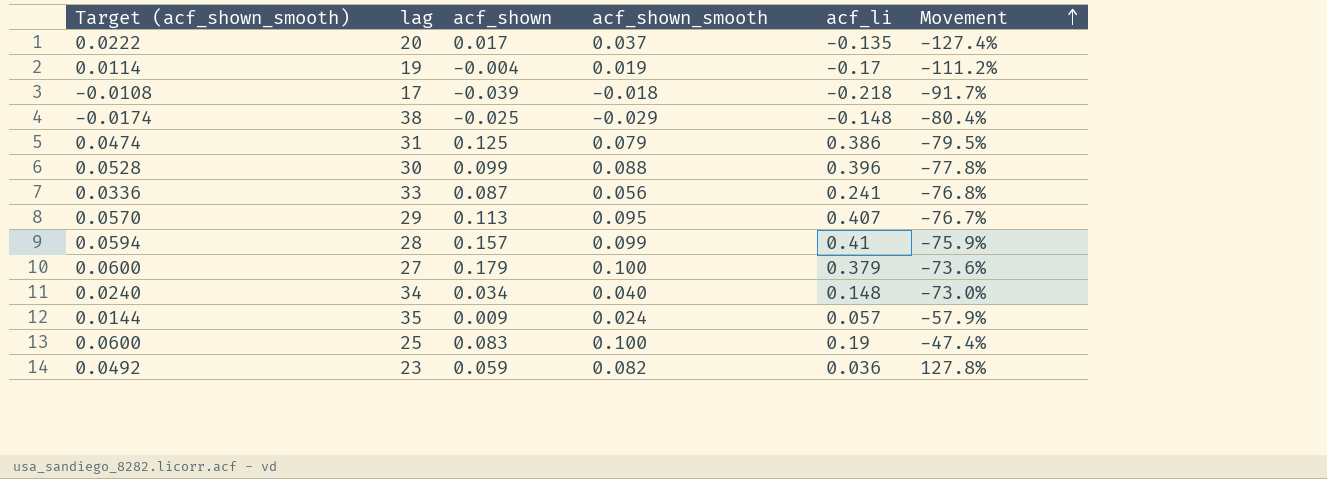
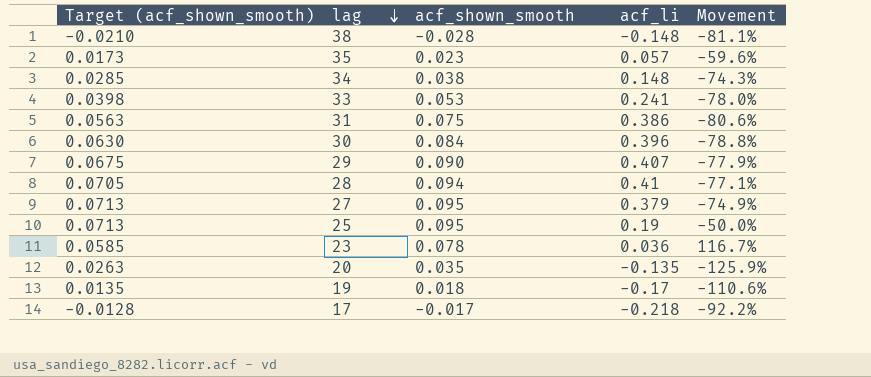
row order: Movement ascending -> lag descending
column acf_shown | position: 3 -> none
column Target (acf_shown_smooth) | formula: [acf_shown_smooth] * 0.6 -> [acf_shown_smooth] * 0.75
38 | acf_shown_smooth: -0.029 -> -0.028
38 | Movement: -80.4% -> -81.1%
35 | acf_shown_smooth: 0.024 -> 0.023
35 | Movement: -57.9% -> -59.6%
34 | acf_shown_smooth: 0.040 -> 0.038
34 | Movement: -73.0% -> -74.3%
33 | acf_shown_smooth: 0.056 -> 0.053
33 | Movement: -76.8% -> -78.0%
31 | acf_shown_smooth: 0.079 -> 0.075
31 | Movement: -79.5% -> -80.6%
30 | acf_shown_smooth: 0.088 -> 0.084
30 | Movement: -77.8% -> -78.8%
29 | acf_shown_smooth: 0.095 -> 0.090
29 | Movement: -76.7% -> -77.9%
28 | acf_shown_smooth: 0.099 -> 0.094
28 | Movement: -75.9% -> -77.1%
27 | acf_shown_smooth: 0.100 -> 0.095
27 | Movement: -73.6% -> -74.9%
25 | acf_shown_smooth: 0.100 -> 0.095
25 | Movement: -47.4% -> -50.0%
23 | acf_shown_smooth: 0.082 -> 0.078
23 | Movement: 127.8% -> 116.7%
20 | acf_shown_smooth: 0.037 -> 0.035
20 | Movement: -127.4% -> -125.9%
19 | acf_shown_smooth: 0.019 -> 0.018
19 | Movement: -111.2% -> -110.6%
17 | acf_shown_smooth: -0.018 -> -0.017
17 | Movement: -91.7% -> -92.2%

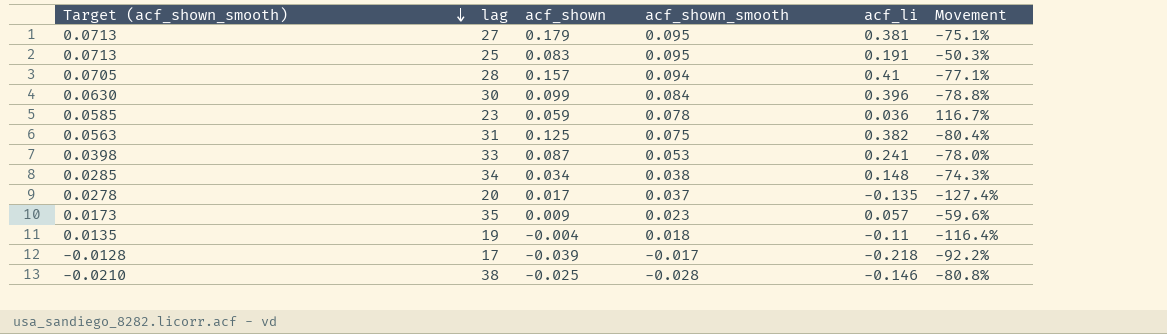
row order: lag descending -> Target (acf_shown_smooth) descending
column acf_shown | position: none -> 3
row 29: 0.0675 | 0.090 | 0.407 | -77.9% -> none
27 | acf_li: 0.379 -> 0.381
27 | Movement: -74.9% -> -75.1%
25 | acf_li: 0.19 -> 0.191
25 | Movement: -50.0% -> -50.3%
31 | acf_li: 0.386 -> 0.382
31 | Movement: -80.6% -> -80.4%
20 | Target (acf_shown_smooth): 0.0263 -> 0.0278
20 | acf_shown_smooth: 0.035 -> 0.037
20 | Movement: -125.9% -> -127.4%
19 | acf_li: -0.17 -> -0.11
19 | Movement: -110.6% -> -116.4%
38 | acf_li: -0.148 -> -0.146
38 | Movement: -81.1% -> -80.8%

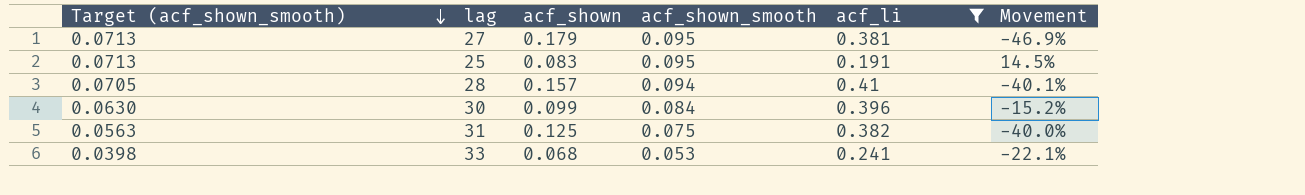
filter: none -> acf_li >= 0.191
column Movement | formula: ([acf_shown_smooth] - [acf_li]) / [acf_li] -> ([acf_shown_smooth] - [acf_shown]) / [acf_shown]
33 | acf_shown: 0.087 -> 0.068

